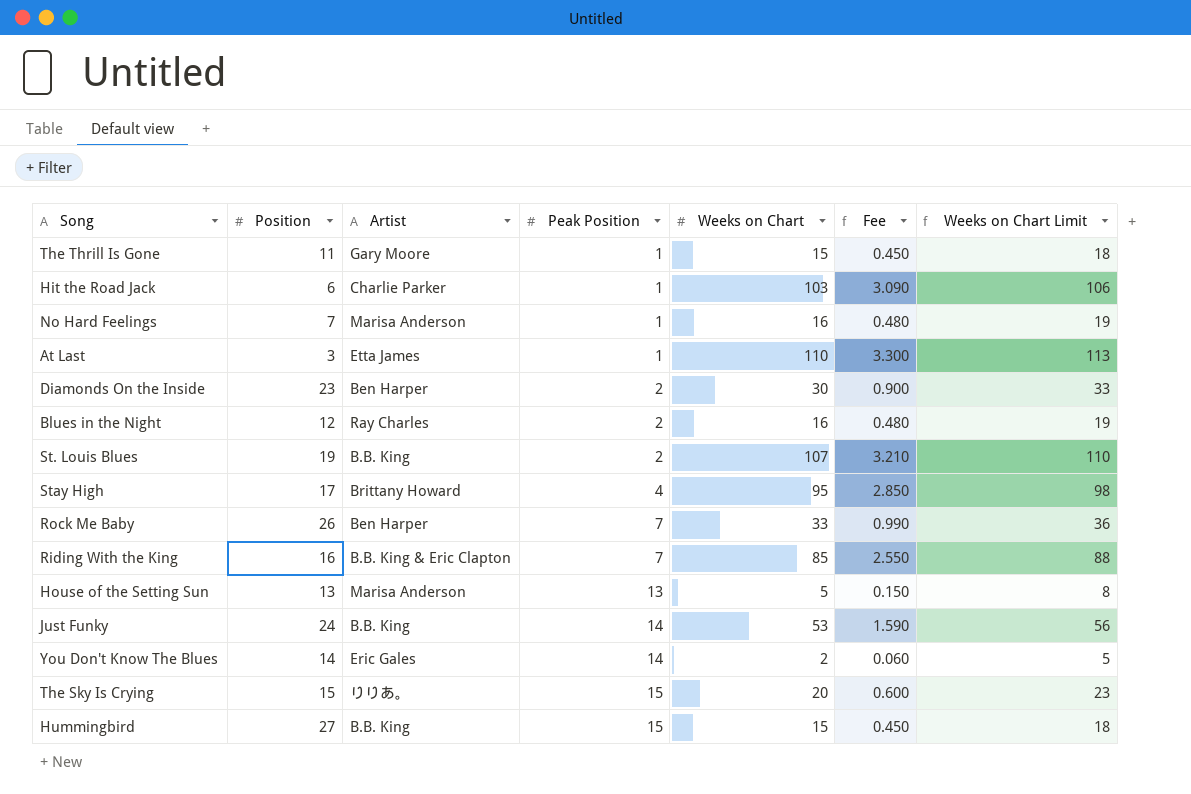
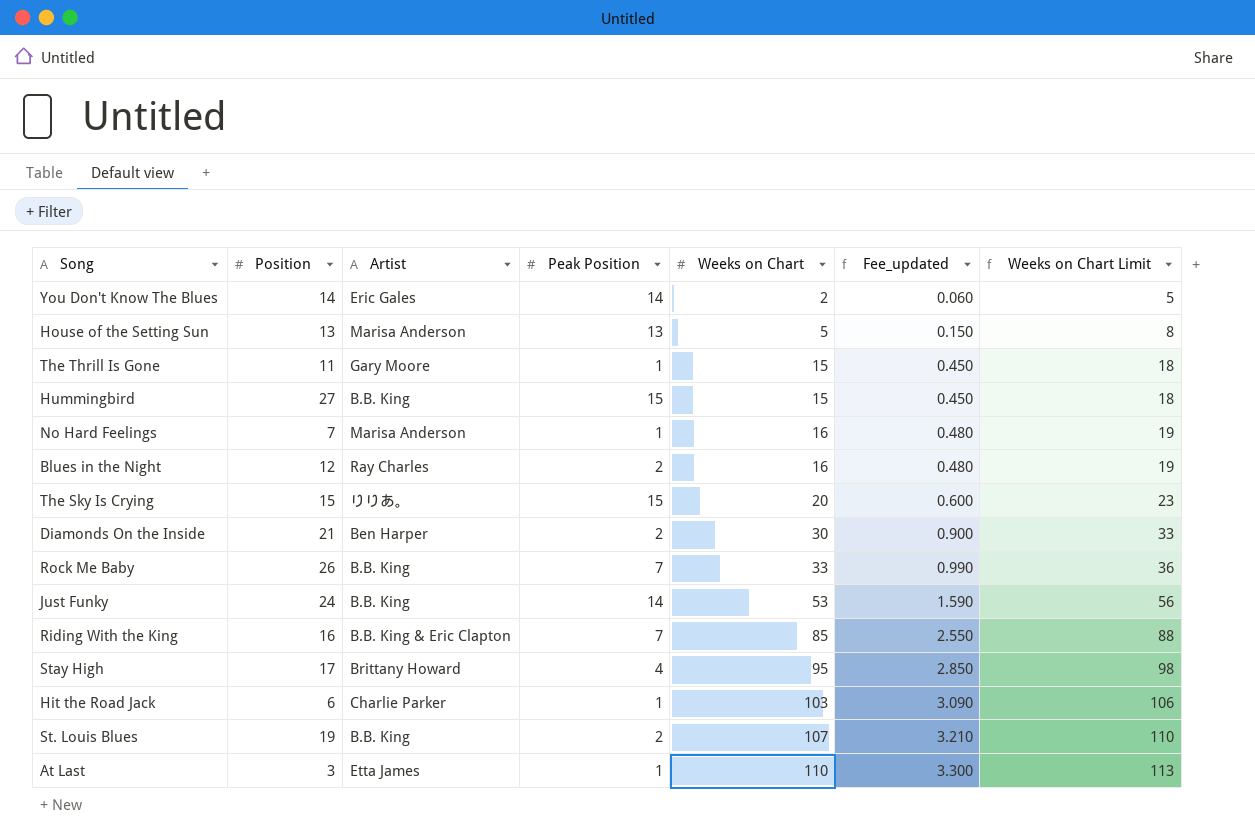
row order: Peak Position ascending -> Weeks on Chart ascending
column name: Fee -> Fee_updated
Diamonds On the Inside | Position: 23 -> 21
Rock Me Baby | Artist: Ben Harper -> B.B. King

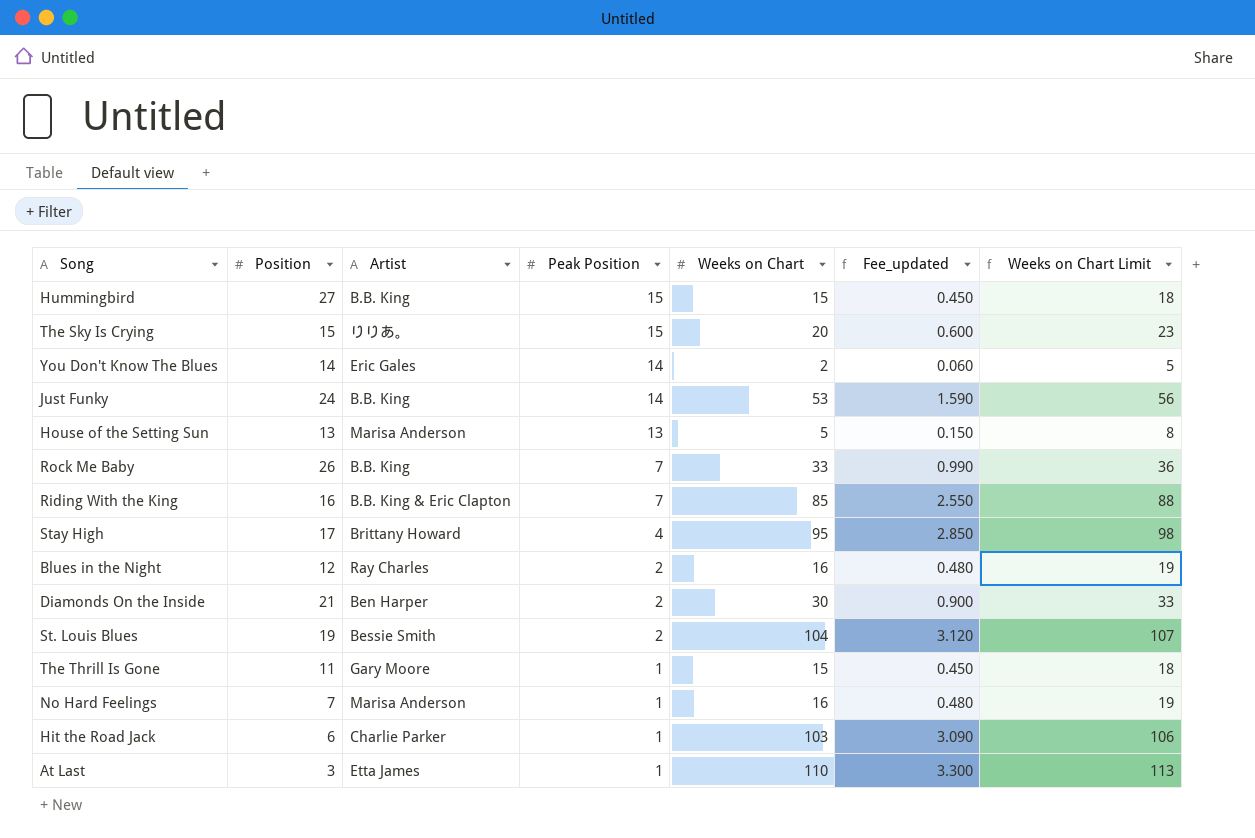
row order: Weeks on Chart ascending -> Peak Position descending
St. Louis Blues | Artist: B.B. King -> Bessie Smith
St. Louis Blues | Weeks on Chart: 107 -> 104
St. Louis Blues | Fee_updated: 3.210 -> 3.120
St. Louis Blues | Weeks on Chart Limit: 110 -> 107

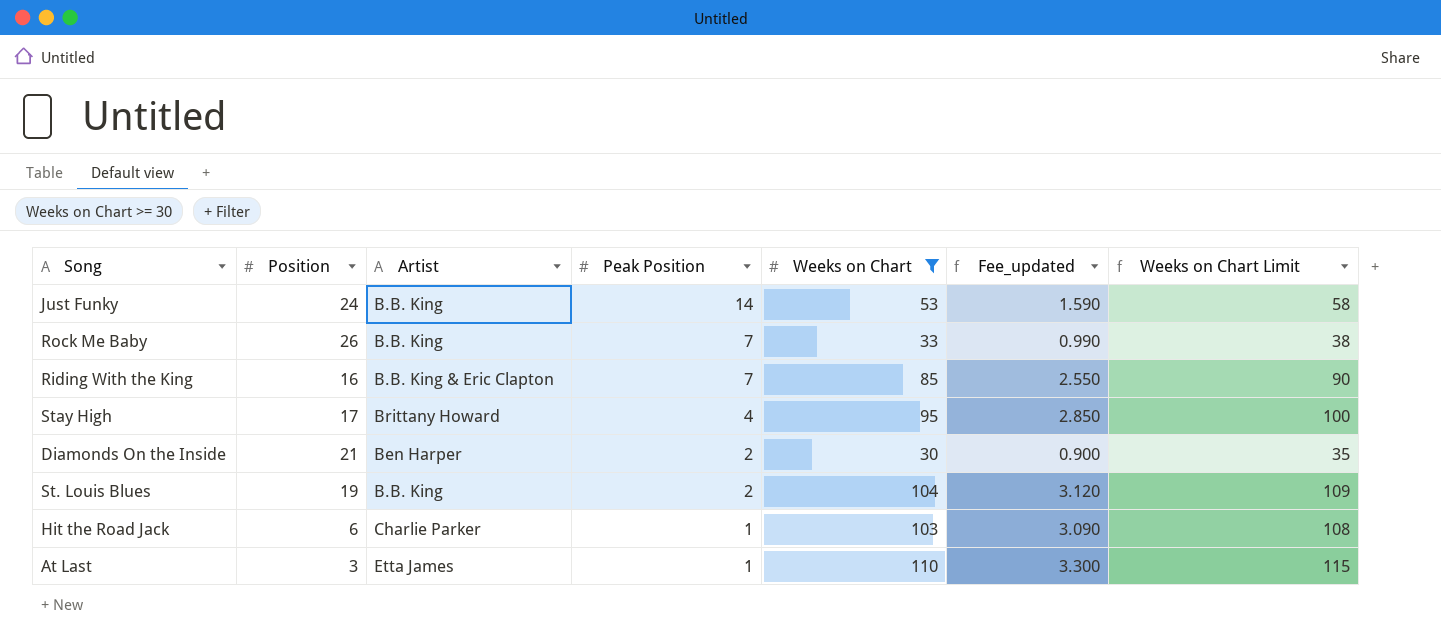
filter: none -> Weeks on Chart >= 30
column Weeks on Chart Limit | formula: [Weeks on Chart] + 3 -> [Weeks on Chart] + 5
St. Louis Blues | Artist: Bessie Smith -> B.B. King

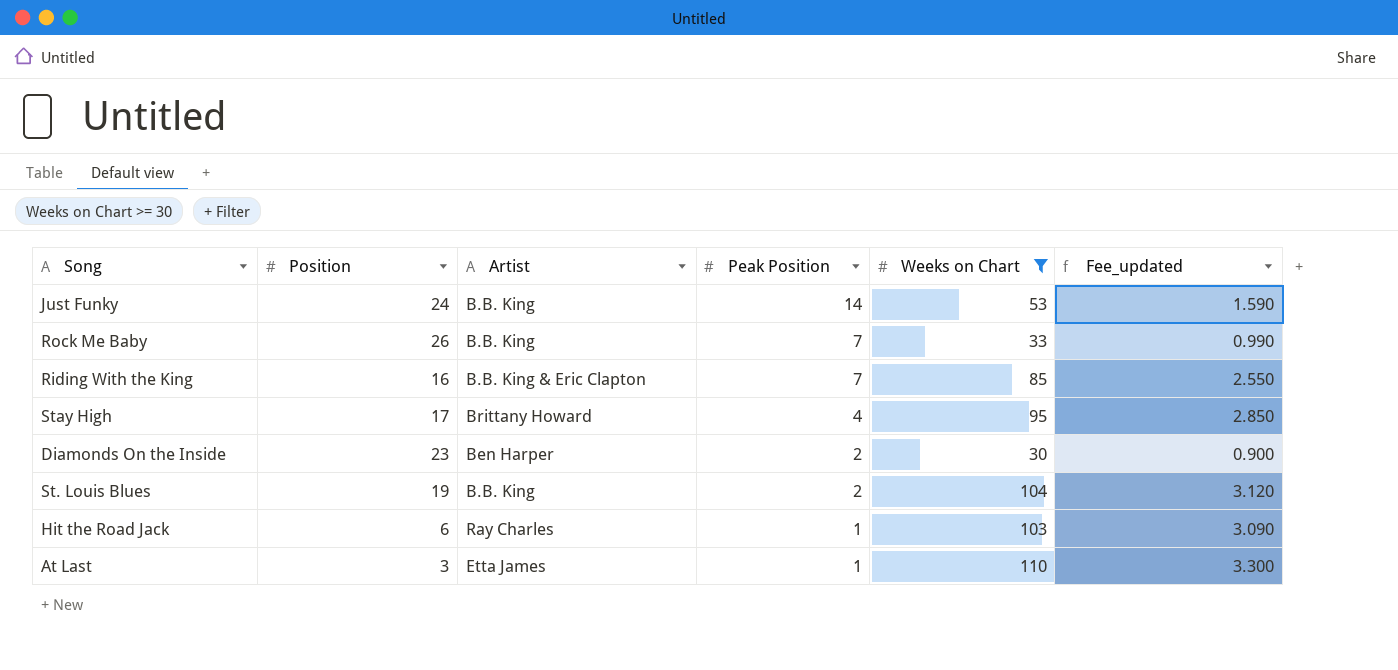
column Weeks on Chart Limit | formula: [Weeks on Chart] + 5 -> none
Diamonds On the Inside | Position: 21 -> 23
Hit the Road Jack | Artist: Charlie Parker -> Ray Charles

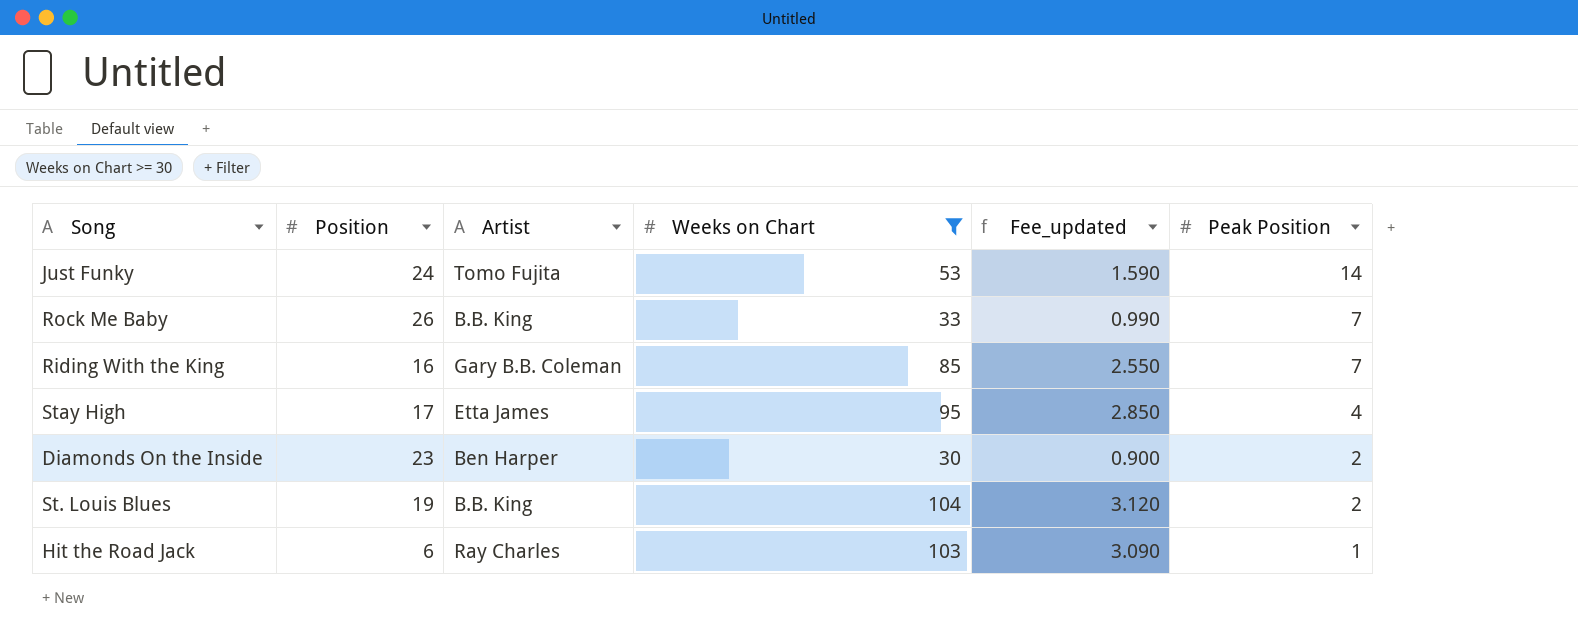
column Peak Position | position: 4 -> 6
row At Last: 3 | Etta James | 1 | 110 | 3.300 -> none
Just Funky | Artist: B.B. King -> Tomo Fujita
Riding With the King | Artist: B.B. King & Eric Clapton -> Gary B.B. Coleman
Stay High | Artist: Brittany Howard -> Etta James

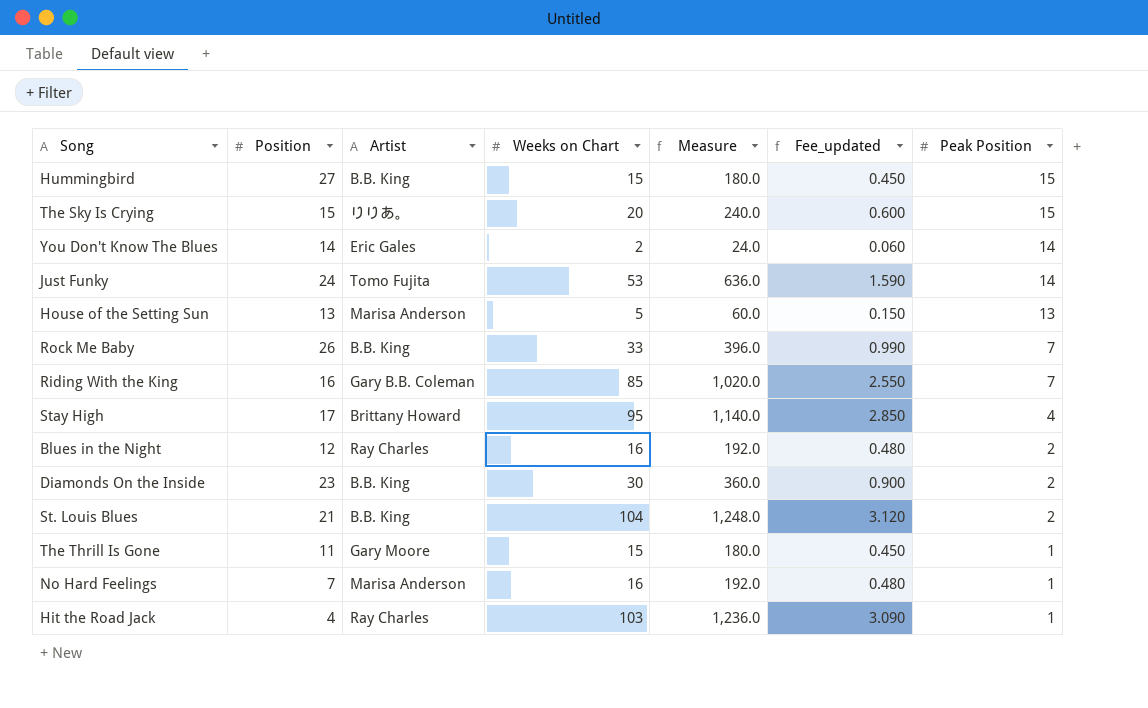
filter: Weeks on Chart >= 30 -> none
column Measure | formula: none -> [Weeks on Chart] * 12
Stay High | Artist: Etta James -> Brittany Howard
Diamonds On the Inside | Artist: Ben Harper -> B.B. King
St. Louis Blues | Position: 19 -> 21
Hit the Road Jack | Position: 6 -> 4

